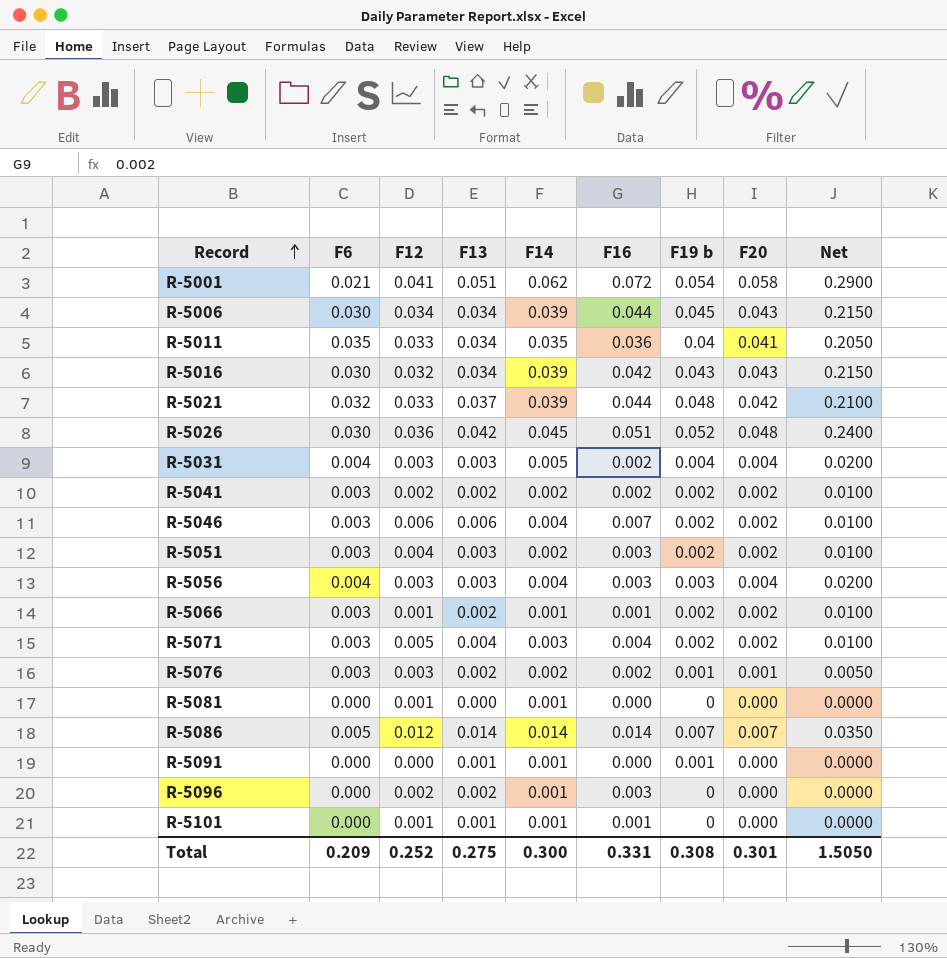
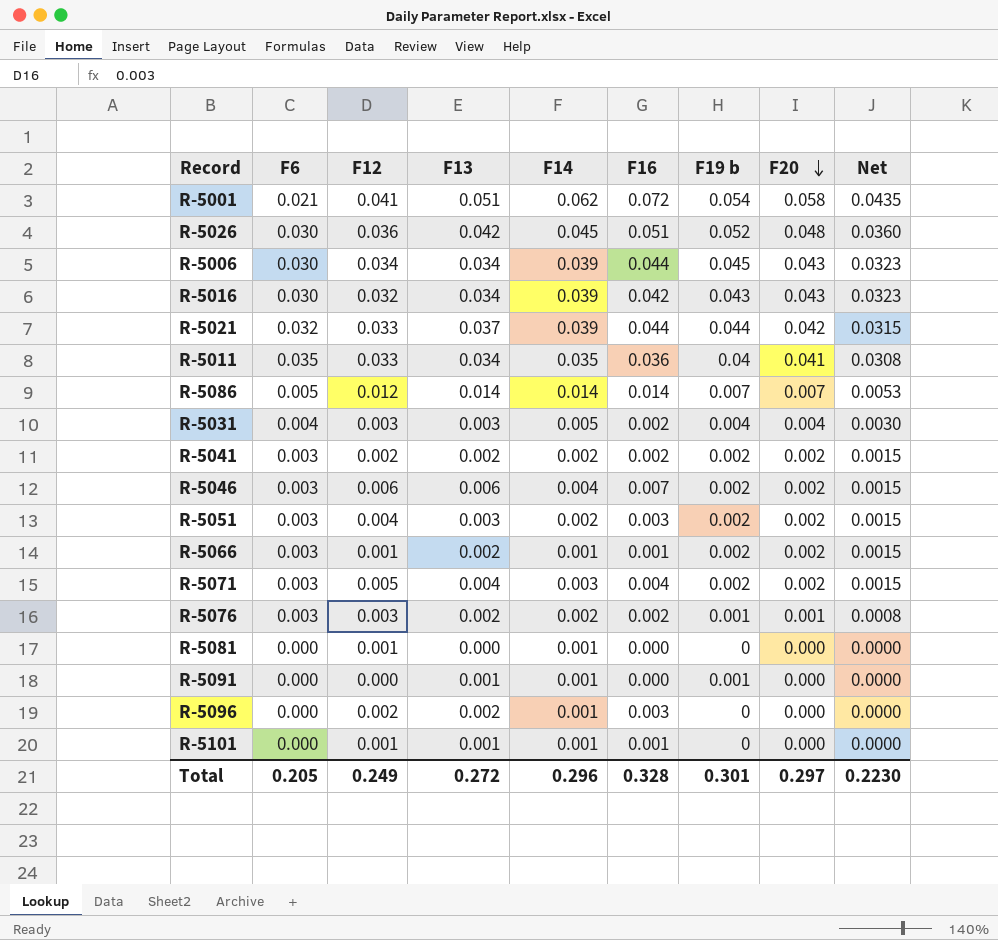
row order: Record ascending -> F20 descending
column Net | formula: [F20] * 5 -> [F20] * 0.75
row R-5056: 0.004 | 0.003 | 0.003 | 0.004 | 0.003 | 0.003 | 0.004 | 0.0200 -> none
R-5021 | F19 b: 0.048 -> 0.044
Total | F6: 0.209 -> 0.205
Total | F12: 0.252 -> 0.249
Total | F13: 0.275 -> 0.272
Total | F14: 0.300 -> 0.296
Total | F16: 0.331 -> 0.328
Total | F19 b: 0.308 -> 0.301
Total | F20: 0.301 -> 0.297
Total | Net: 1.5050 -> 0.2230

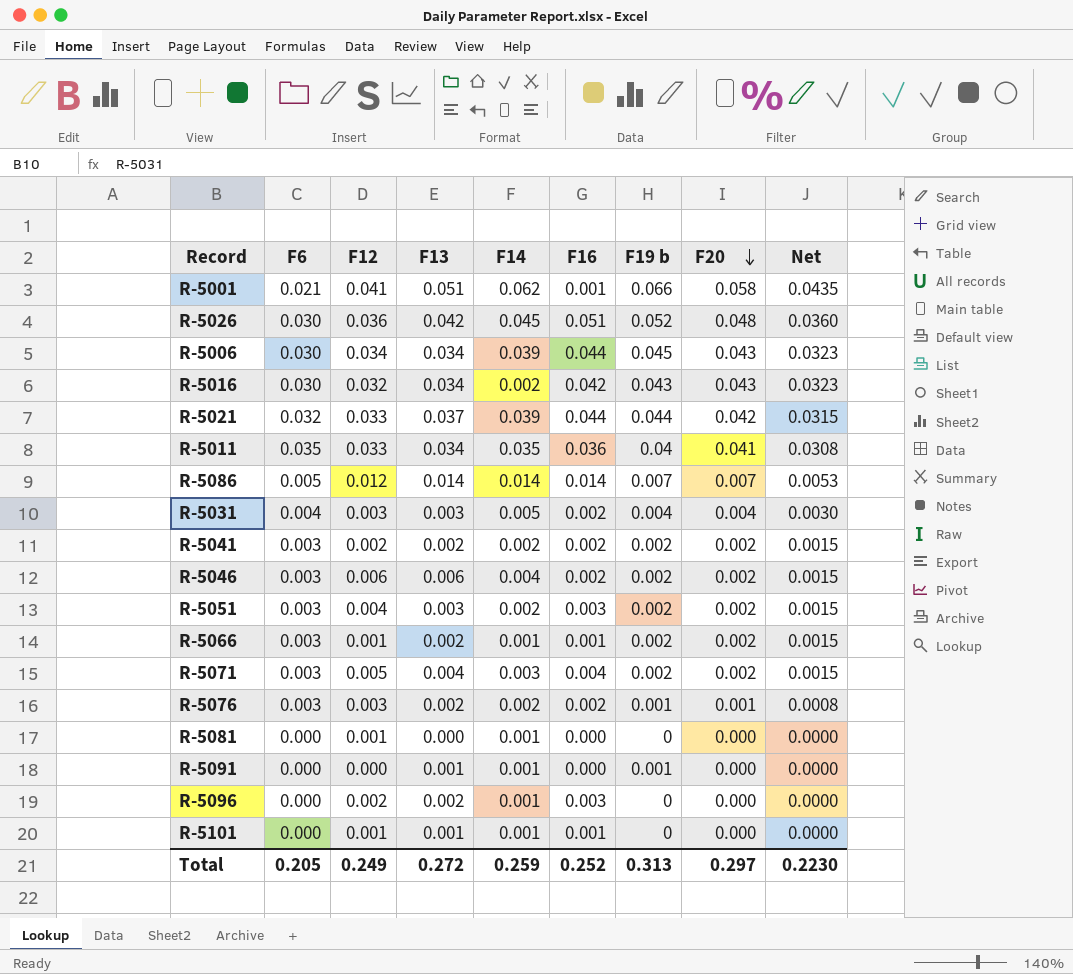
R-5001 | F16: 0.072 -> 0.001
R-5001 | F19 b: 0.054 -> 0.066
R-5016 | F14: 0.039 -> 0.002
R-5046 | F16: 0.007 -> 0.002
Total | F14: 0.296 -> 0.259
Total | F16: 0.328 -> 0.252
Total | F19 b: 0.301 -> 0.313

